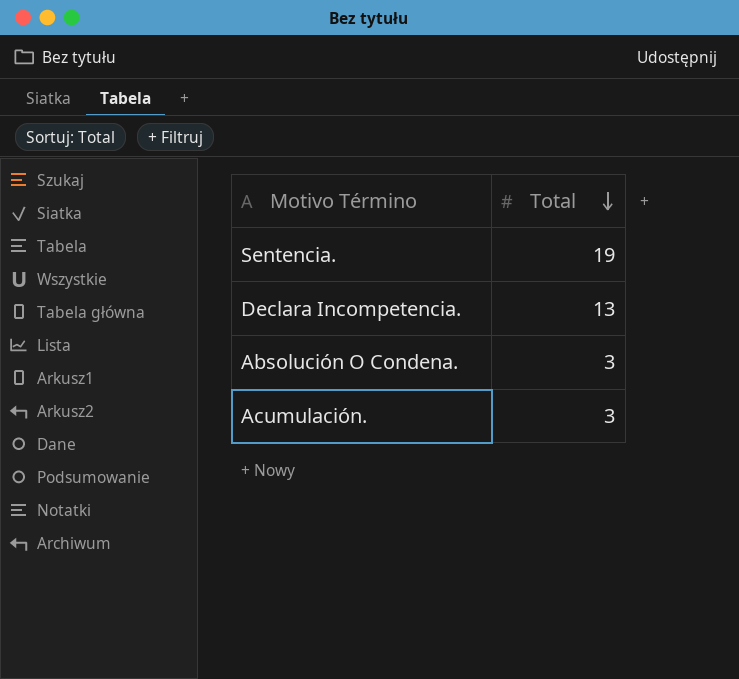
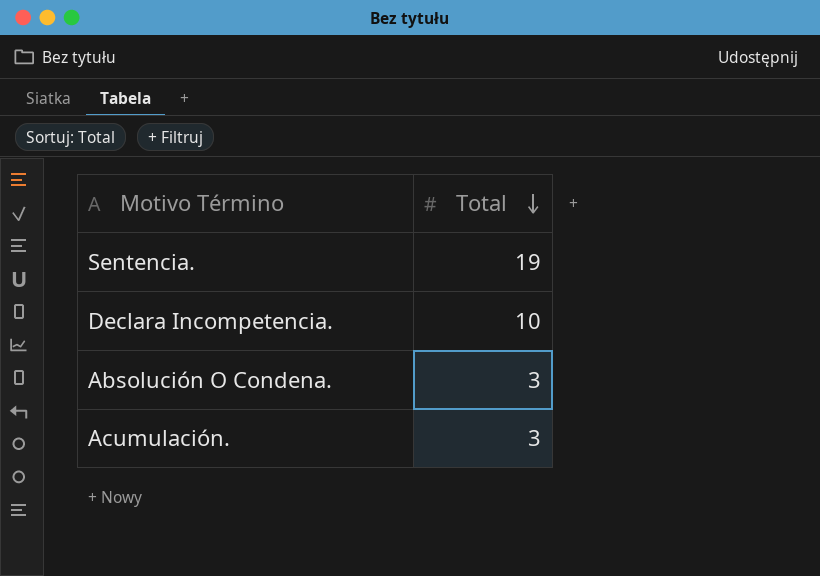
Declara Incompetencia. | Total: 13 -> 10

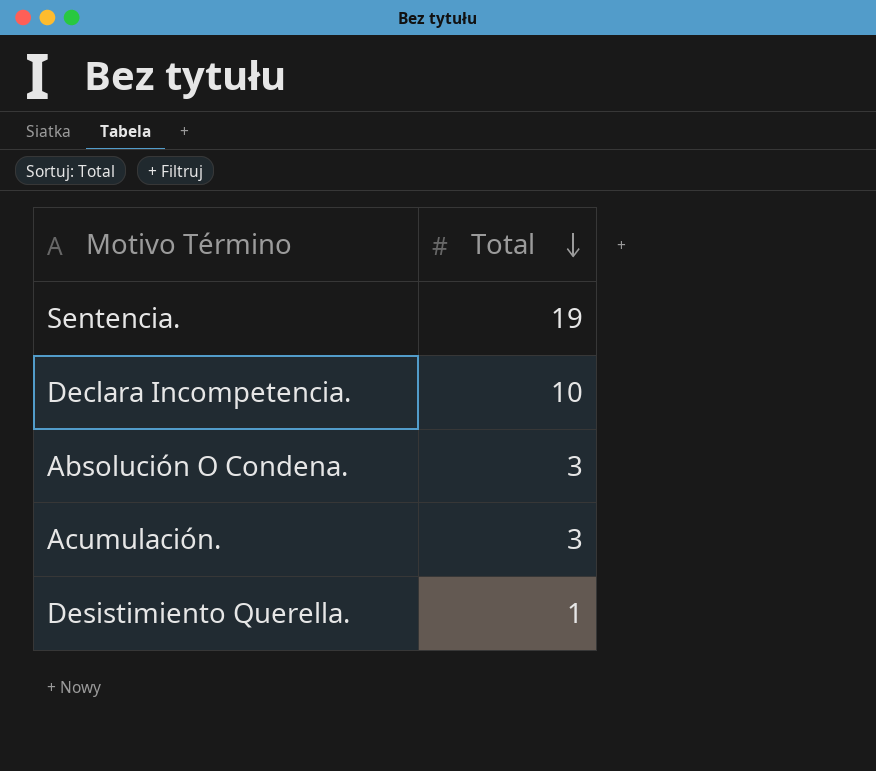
row Desistimiento Querella.: none -> 1

